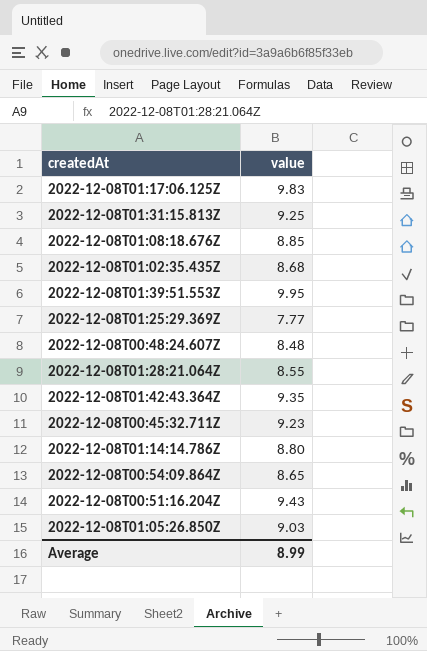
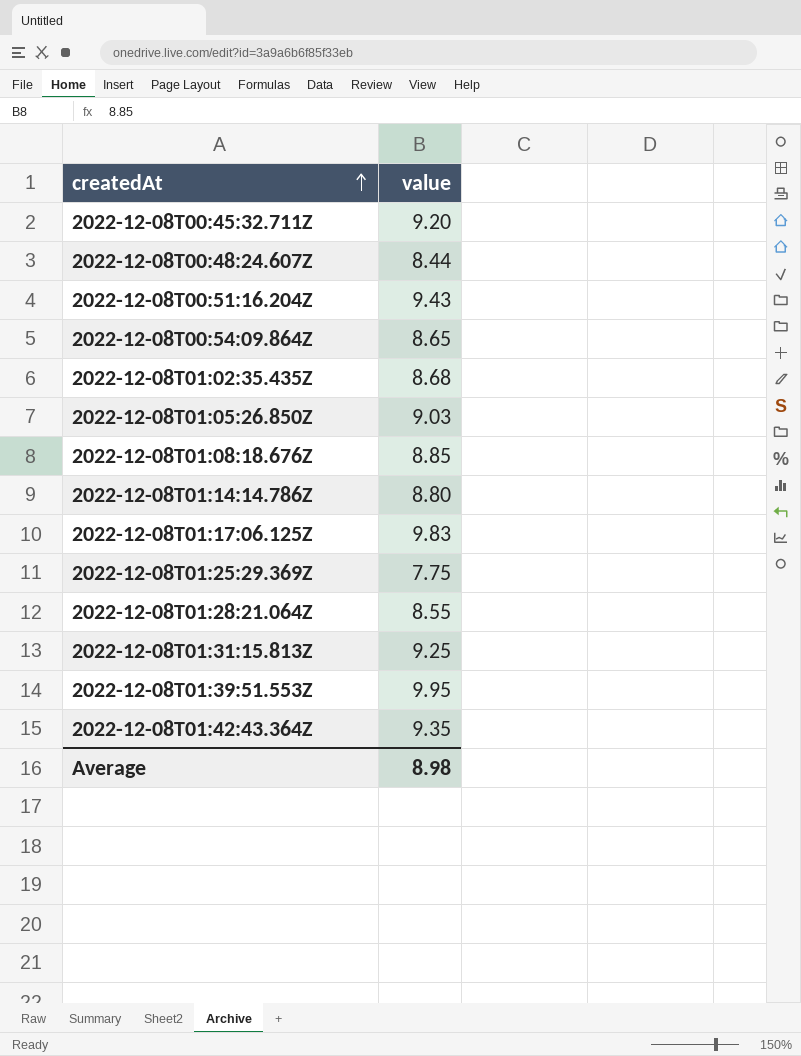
row order: none -> createdAt ascending
2022-12-08T00:45:32.711Z | value: 9.23 -> 9.20
2022-12-08T00:48:24.607Z | value: 8.48 -> 8.44
2022-12-08T01:25:29.369Z | value: 7.77 -> 7.75
Average | value: 8.99 -> 8.98

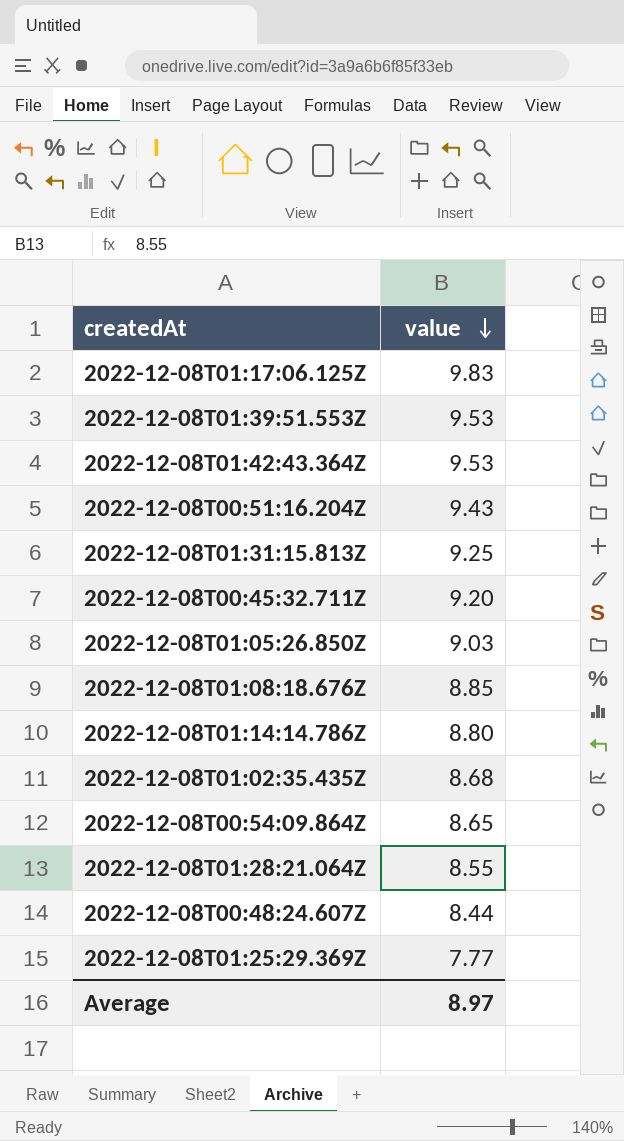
row order: createdAt ascending -> value descending
2022-12-08T01:39:51.553Z | value: 9.95 -> 9.53
2022-12-08T01:42:43.364Z | value: 9.35 -> 9.53
2022-12-08T01:25:29.369Z | value: 7.75 -> 7.77
Average | value: 8.98 -> 8.97

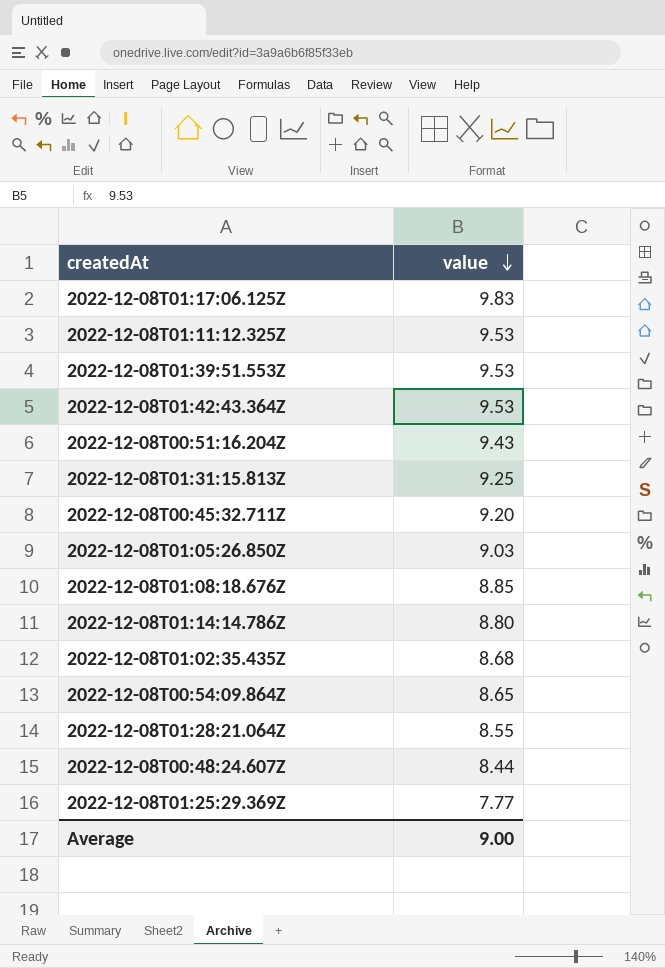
row 2022-12-08T01:11:12.325Z: none -> 9.53
Average | value: 8.97 -> 9.00

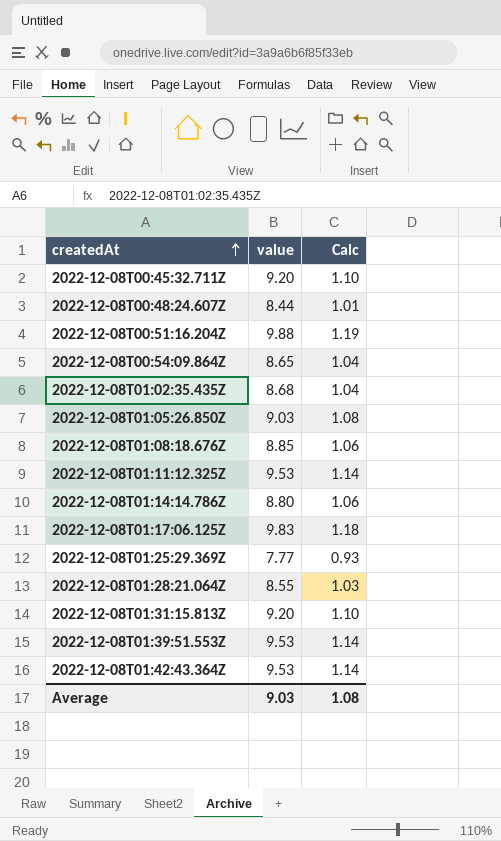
row order: value descending -> createdAt ascending
column Calc | formula: none -> [value] * 0.12
2022-12-08T00:51:16.204Z | value: 9.43 -> 9.88
2022-12-08T01:31:15.813Z | value: 9.25 -> 9.20
Average | value: 9.00 -> 9.03

